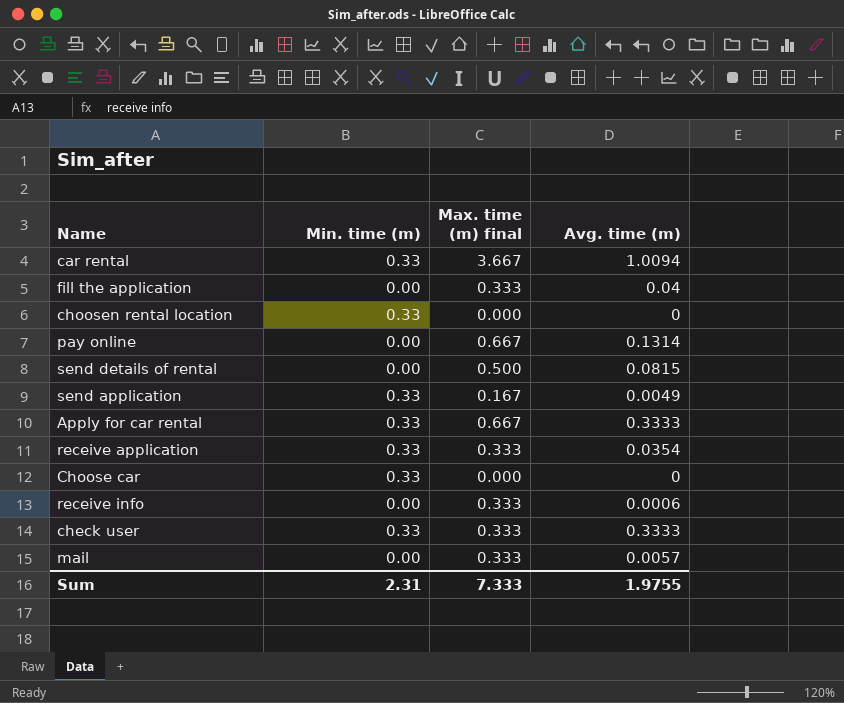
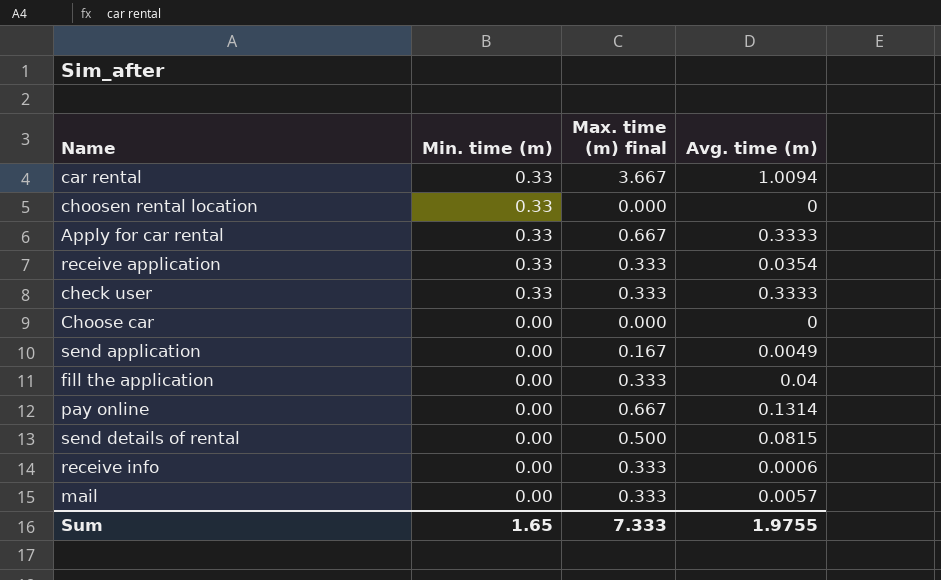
row order: none -> Min. time (m) descending
Choose car | Min. time (m): 0.33 -> 0.00
send application | Min. time (m): 0.33 -> 0.00
Sum | Min. time (m): 2.31 -> 1.65

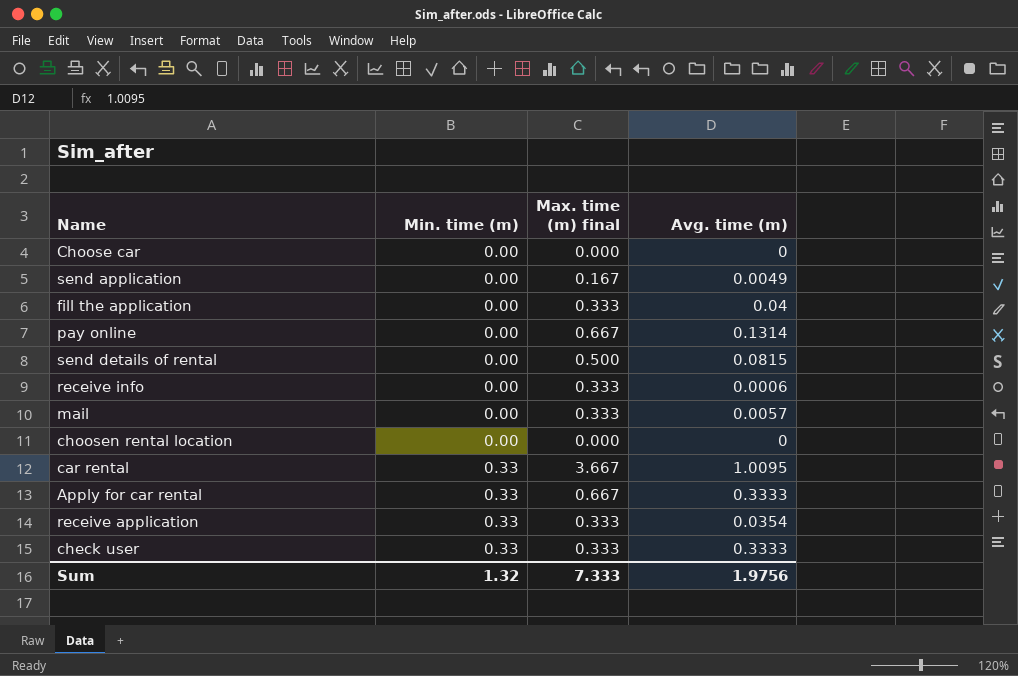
row order: Min. time (m) descending -> Min. time (m) ascending
choosen rental location | Min. time (m): 0.33 -> 0.00
car rental | Avg. time (m): 1.0094 -> 1.0095
Sum | Min. time (m): 1.65 -> 1.32
Sum | Avg. time (m): 1.9755 -> 1.9756

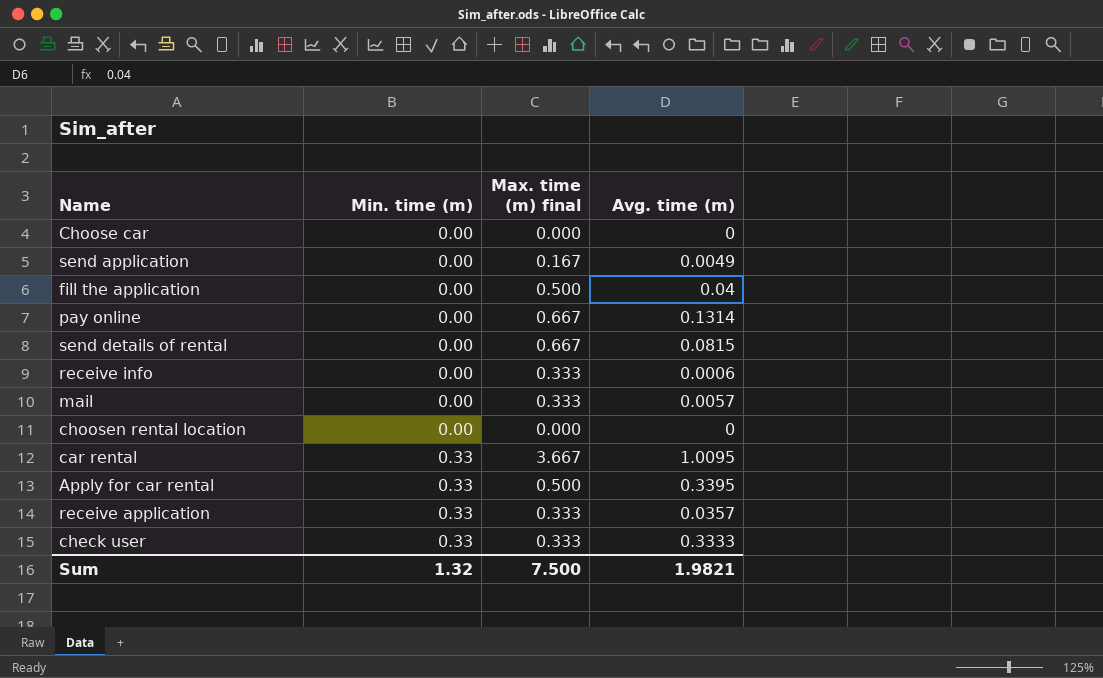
fill the application | Max. time (m) final: 0.333 -> 0.500
send details of rental | Max. time (m) final: 0.500 -> 0.667
Apply for car rental | Max. time (m) final: 0.667 -> 0.500
Apply for car rental | Avg. time (m): 0.3333 -> 0.3395
receive application | Avg. time (m): 0.0354 -> 0.0357
Sum | Max. time (m) final: 7.333 -> 7.500
Sum | Avg. time (m): 1.9756 -> 1.9821

